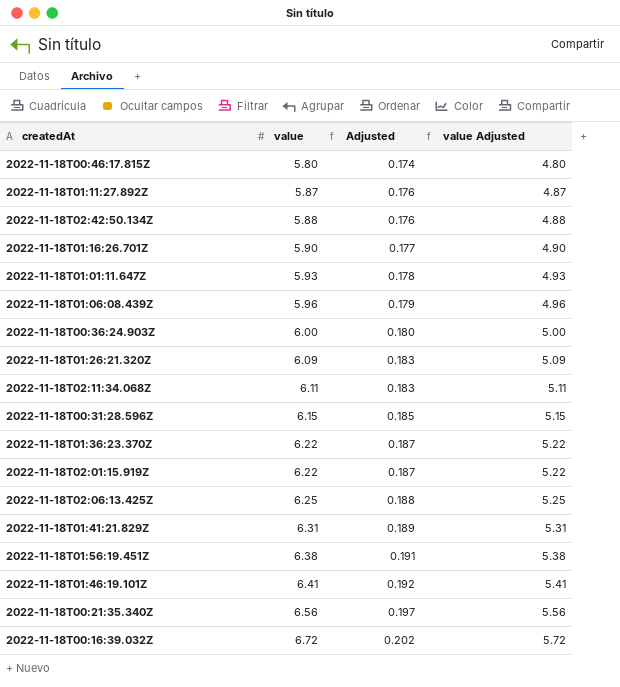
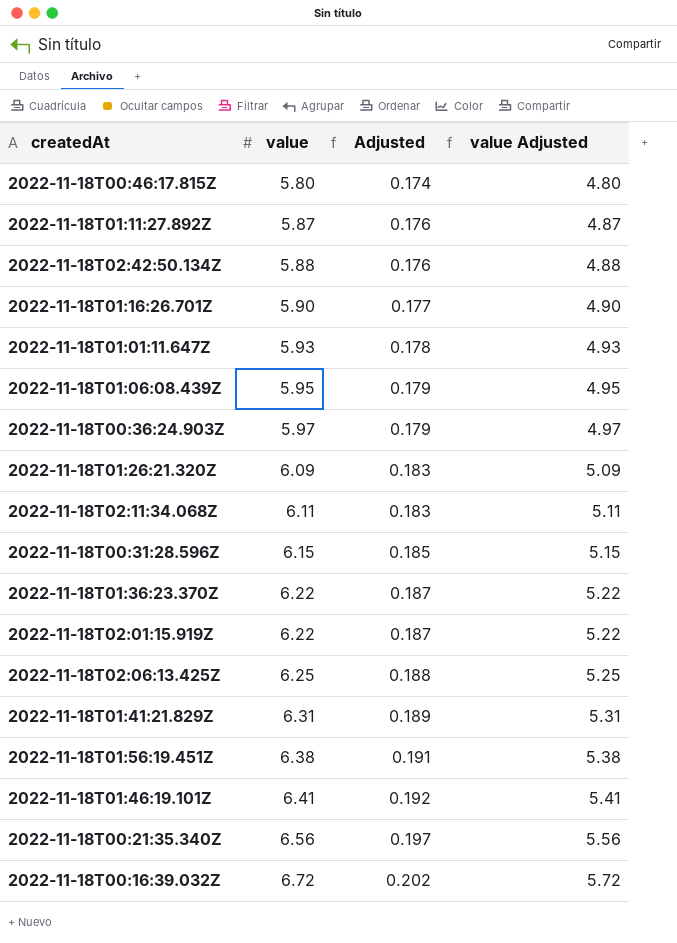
2022-11-18T01:06:08.439Z | value: 5.96 -> 5.95
2022-11-18T01:06:08.439Z | value Adjusted: 4.96 -> 4.95
2022-11-18T00:36:24.903Z | value: 6.00 -> 5.97
2022-11-18T00:36:24.903Z | Adjusted: 0.180 -> 0.179
2022-11-18T00:36:24.903Z | value Adjusted: 5.00 -> 4.97

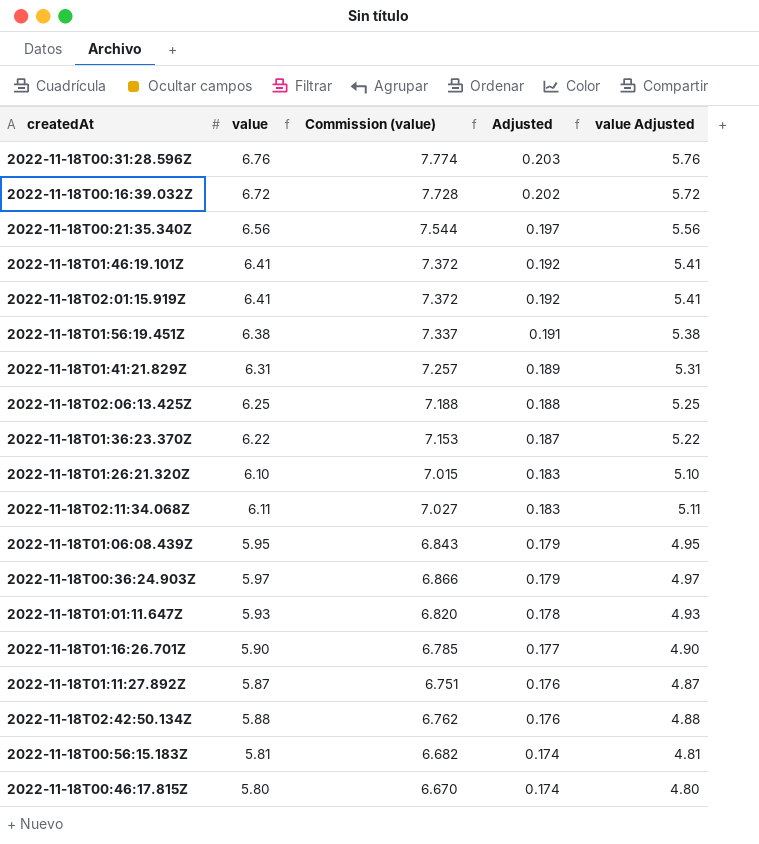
row order: value ascending -> Adjusted descending
column Commission (value) | formula: none -> [value] * 1.15
2022-11-18T00:31:28.596Z | value: 6.15 -> 6.76
2022-11-18T00:31:28.596Z | Adjusted: 0.185 -> 0.203
2022-11-18T00:31:28.596Z | value Adjusted: 5.15 -> 5.76
2022-11-18T02:01:15.919Z | value: 6.22 -> 6.41
2022-11-18T02:01:15.919Z | Adjusted: 0.187 -> 0.192
2022-11-18T02:01:15.919Z | value Adjusted: 5.22 -> 5.41
2022-11-18T01:26:21.320Z | value: 6.09 -> 6.10
2022-11-18T01:26:21.320Z | value Adjusted: 5.09 -> 5.10
row 2022-11-18T00:56:15.183Z: none -> 5.81 | 6.682 | 0.174 | 4.81

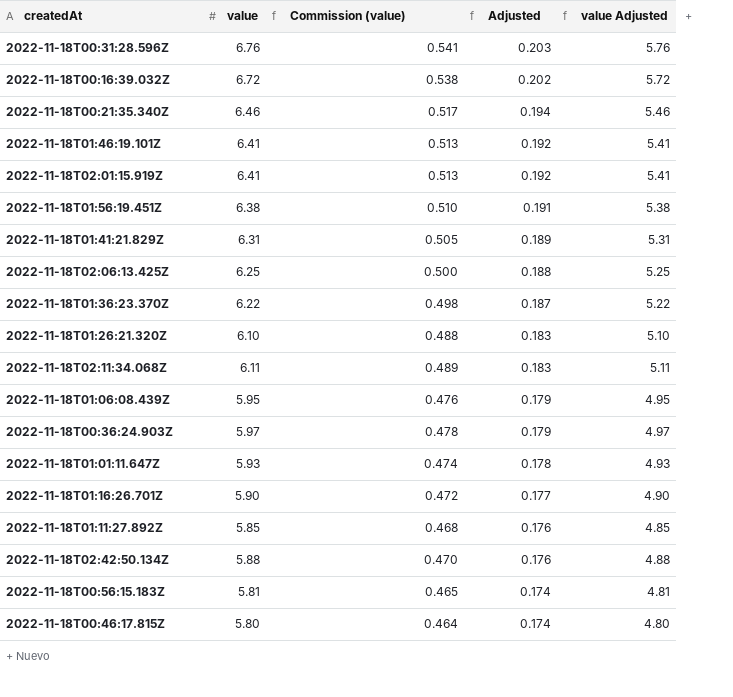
column Commission (value) | formula: [value] * 1.15 -> [value] * 0.08
2022-11-18T00:21:35.340Z | value: 6.56 -> 6.46
2022-11-18T00:21:35.340Z | Adjusted: 0.197 -> 0.194
2022-11-18T00:21:35.340Z | value Adjusted: 5.56 -> 5.46
2022-11-18T01:11:27.892Z | value: 5.87 -> 5.85
2022-11-18T01:11:27.892Z | value Adjusted: 4.87 -> 4.85

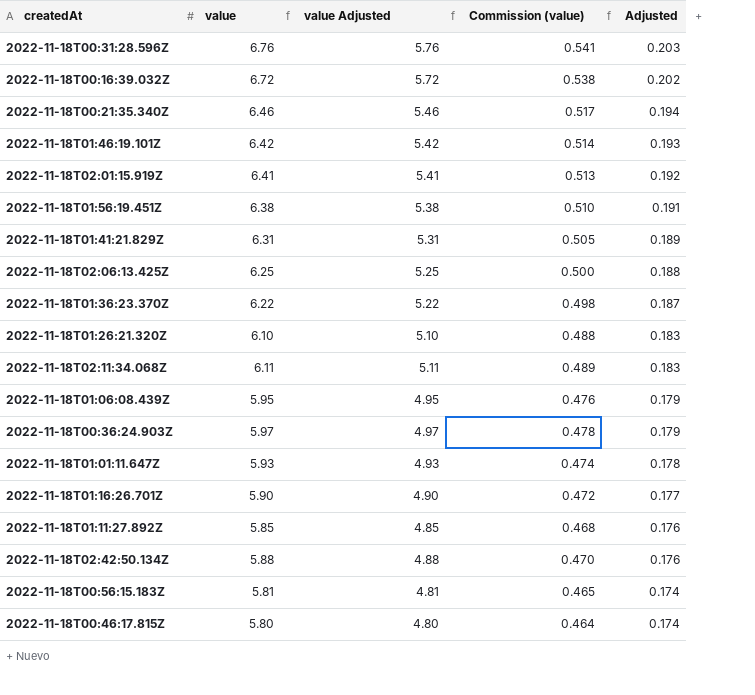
column value Adjusted | position: 5 -> 3
2022-11-18T01:46:19.101Z | value: 6.41 -> 6.42
2022-11-18T01:46:19.101Z | value Adjusted: 5.41 -> 5.42
2022-11-18T01:46:19.101Z | Commission (value): 0.513 -> 0.514
2022-11-18T01:46:19.101Z | Adjusted: 0.192 -> 0.193

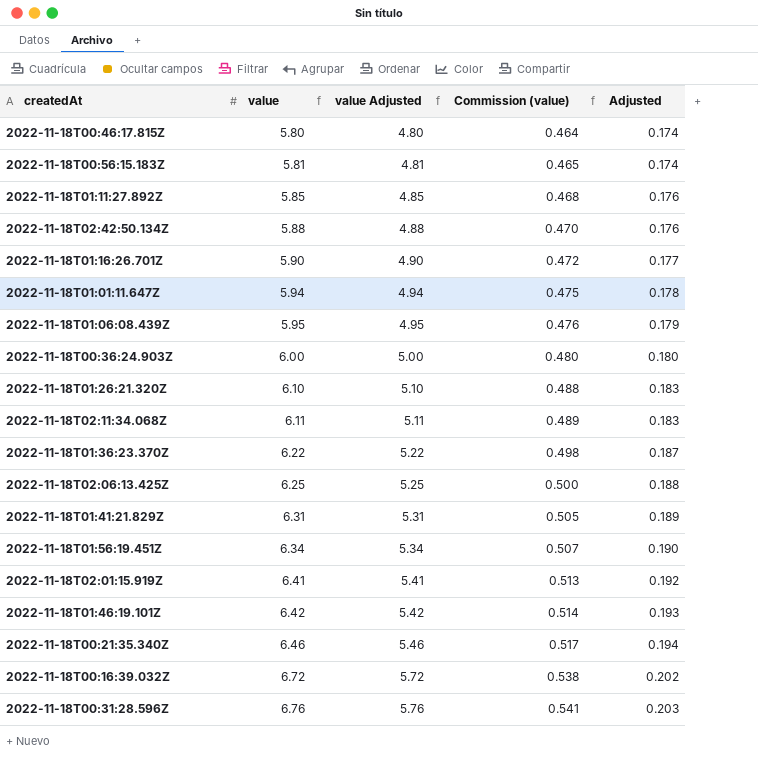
row order: Adjusted descending -> value ascending
2022-11-18T01:01:11.647Z | value: 5.93 -> 5.94
2022-11-18T01:01:11.647Z | value Adjusted: 4.93 -> 4.94
2022-11-18T01:01:11.647Z | Commission (value): 0.474 -> 0.475
2022-11-18T00:36:24.903Z | value: 5.97 -> 6.00
2022-11-18T00:36:24.903Z | value Adjusted: 4.97 -> 5.00
2022-11-18T00:36:24.903Z | Commission (value): 0.478 -> 0.480
2022-11-18T00:36:24.903Z | Adjusted: 0.179 -> 0.180
2022-11-18T01:56:19.451Z | value: 6.38 -> 6.34
2022-11-18T01:56:19.451Z | value Adjusted: 5.38 -> 5.34
2022-11-18T01:56:19.451Z | Commission (value): 0.510 -> 0.507
2022-11-18T01:56:19.451Z | Adjusted: 0.191 -> 0.190

